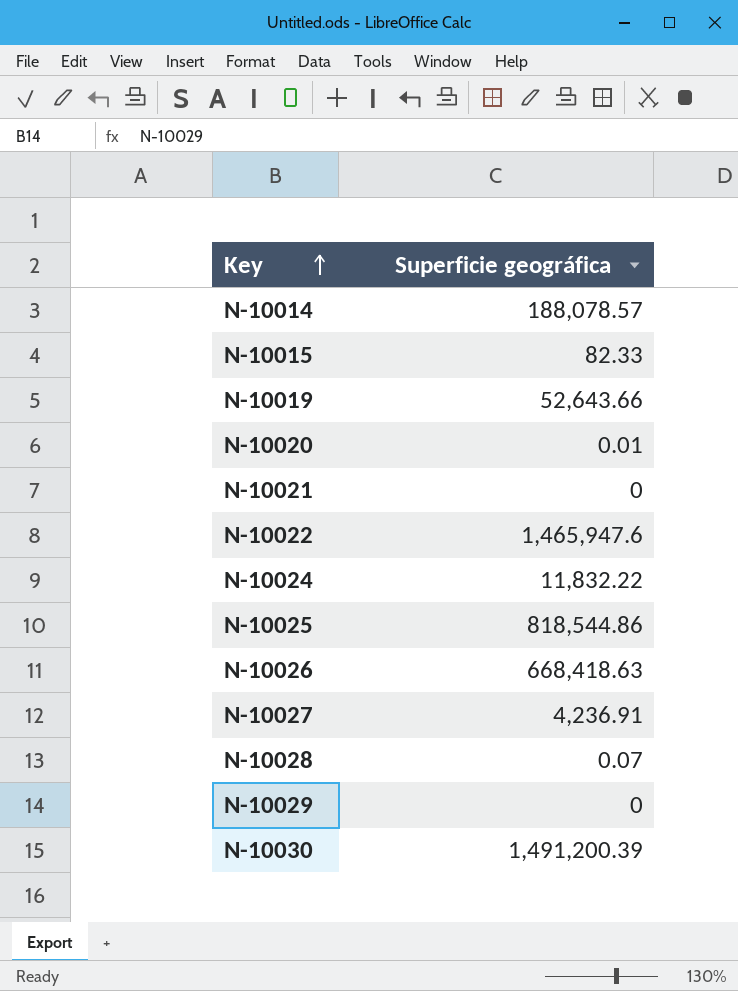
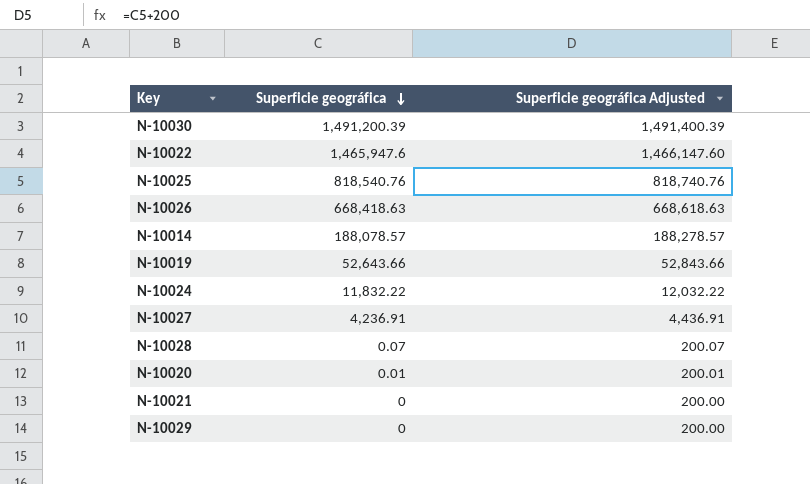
row order: Key ascending -> Superficie geográfica descending
column Superficie geográfica Adjusted | formula: none -> [Superficie geográfica] + 200
row N-10015: 82.33 -> none
N-10025 | Superficie geográfica: 818,544.86 -> 818,540.76

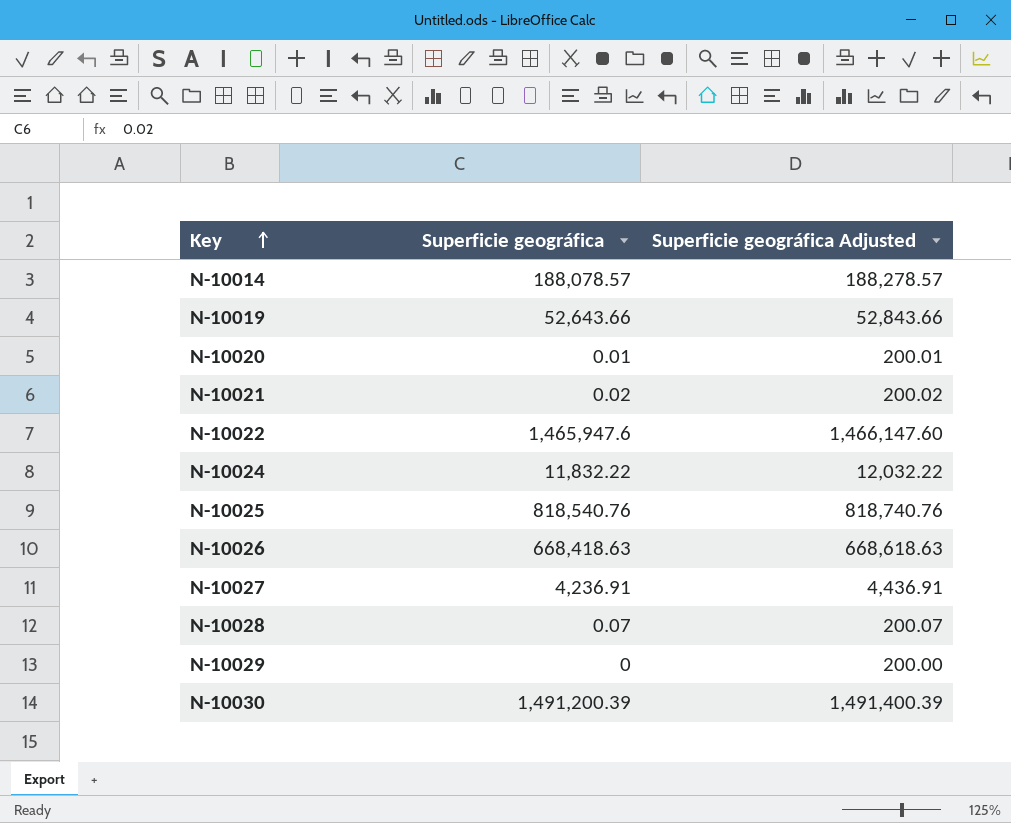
row order: Superficie geográfica descending -> Key ascending
N-10021 | Superficie geográfica: 0 -> 0.02
N-10021 | Superficie geográfica Adjusted: 200.00 -> 200.02

